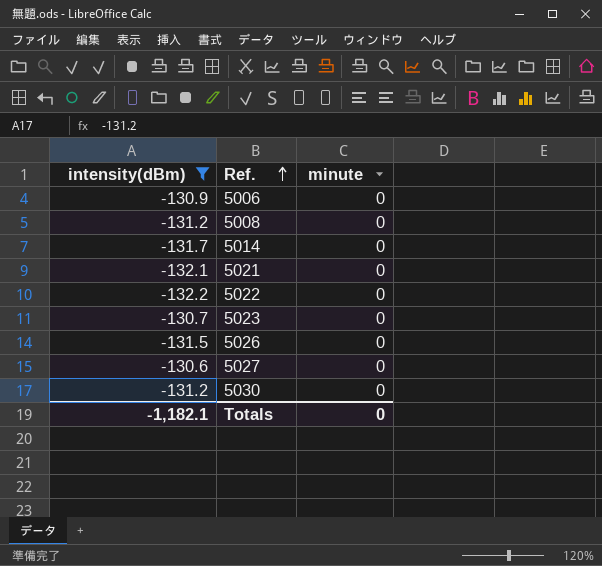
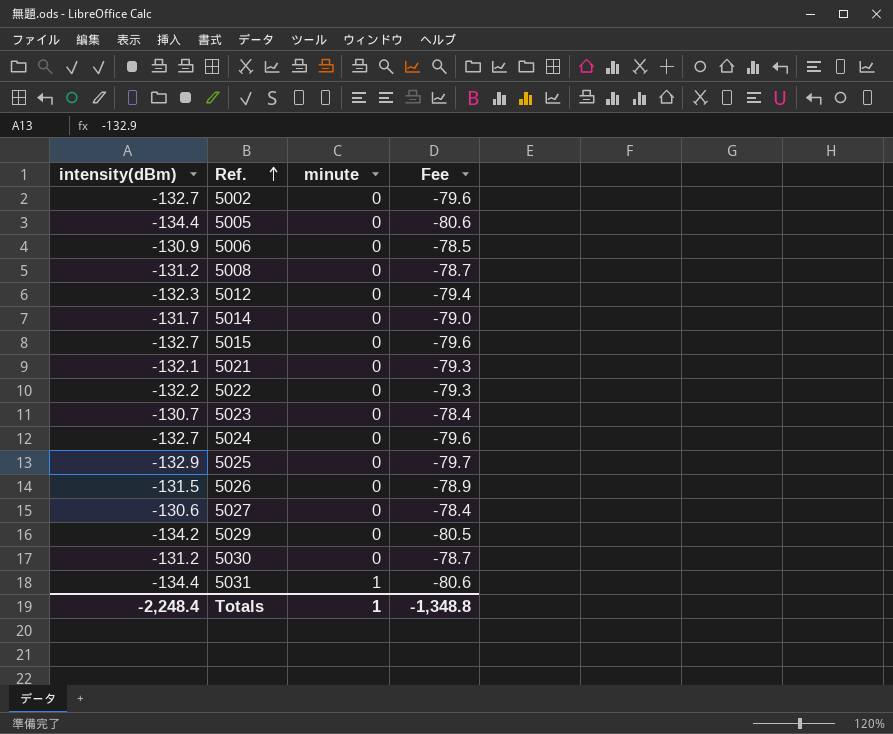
filter: intensity(dBm) >= -132.2 -> none
column Fee | formula: none -> [intensity(dBm)] * 0.6
Totals | intensity(dBm): -1,182.1 -> -2,248.4
Totals | minute: 0 -> 1

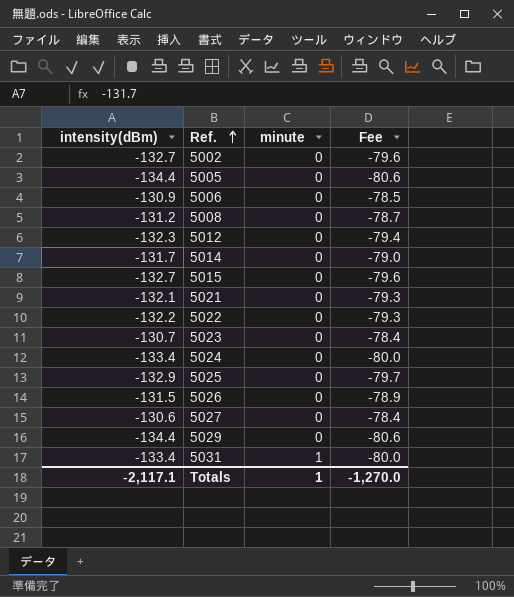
row 5030: -131.2 | 0 | -78.7 -> none
5024 | intensity(dBm): -132.7 -> -133.4
5024 | Fee: -79.6 -> -80.0
5029 | intensity(dBm): -134.2 -> -134.4
5029 | Fee: -80.5 -> -80.6
5031 | intensity(dBm): -134.4 -> -133.4
5031 | Fee: -80.6 -> -80.0
Totals | intensity(dBm): -2,248.4 -> -2,117.1
Totals | Fee: -1,348.8 -> -1,270.0

